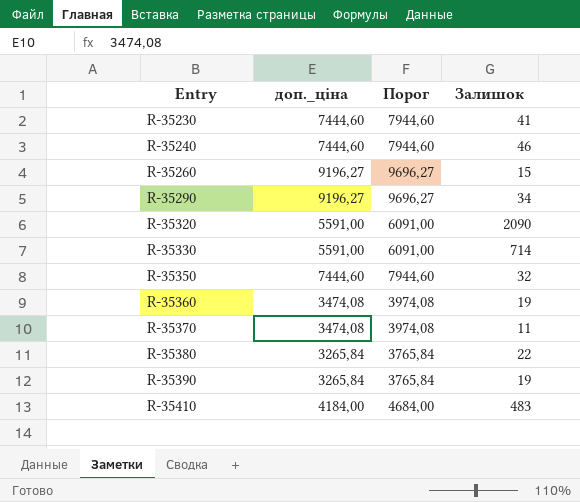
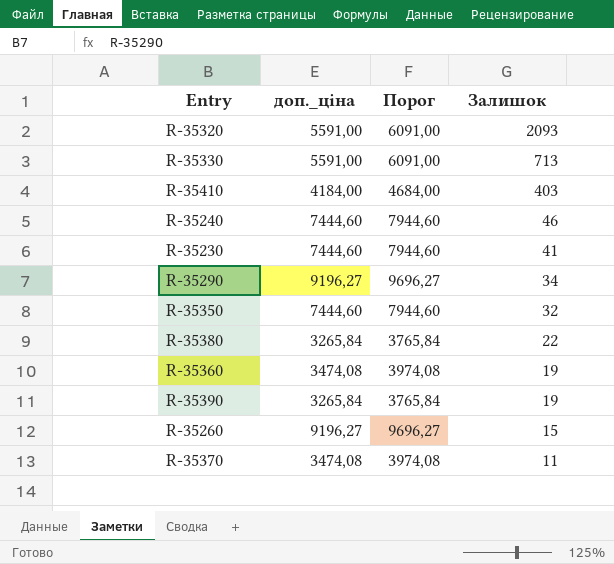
row order: Entry ascending -> Залишок descending
R-35320 | Залишок: 2090 -> 2093
R-35330 | Залишок: 714 -> 713
R-35410 | Залишок: 483 -> 403

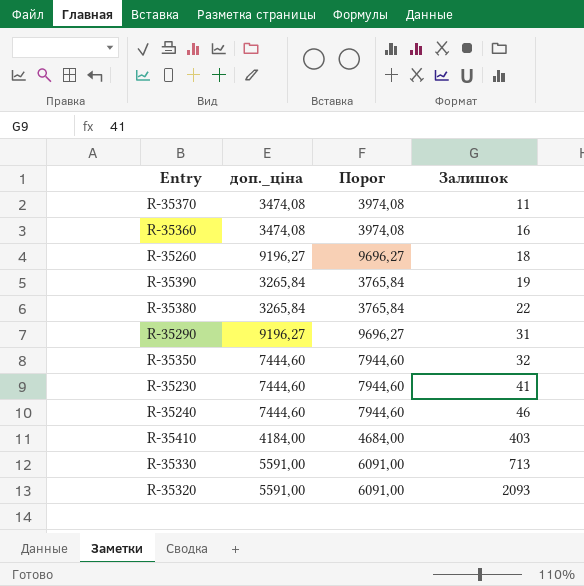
row order: Залишок descending -> Залишок ascending
R-35360 | Залишок: 19 -> 16
R-35260 | Залишок: 15 -> 18
R-35290 | Залишок: 34 -> 31

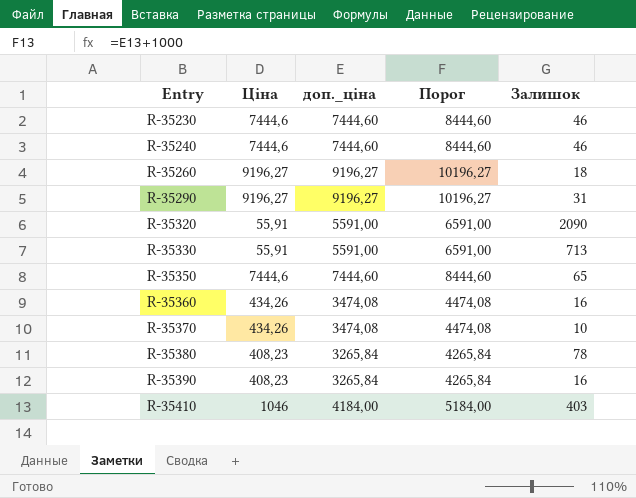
row order: Залишок ascending -> Entry ascending
column Ціна | position: none -> 2
column Порог | formula: [доп._ціна] + 500 -> [доп._ціна] + 1000
R-35230 | Залишок: 41 -> 46
R-35320 | Залишок: 2093 -> 2090
R-35350 | Залишок: 32 -> 65
R-35370 | Залишок: 11 -> 10
R-35380 | Залишок: 22 -> 78
R-35390 | Залишок: 19 -> 16

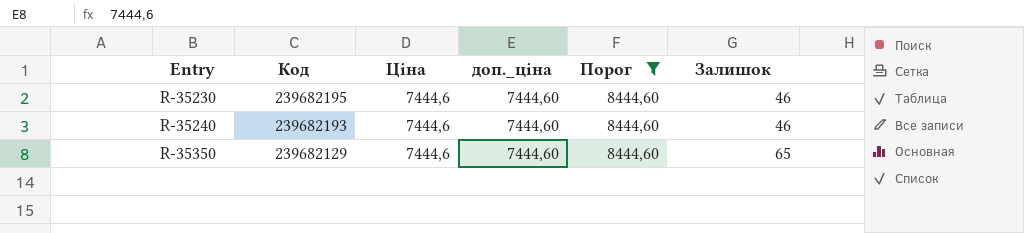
filter: none -> Порог = 8444,60
column Код | position: none -> 2

